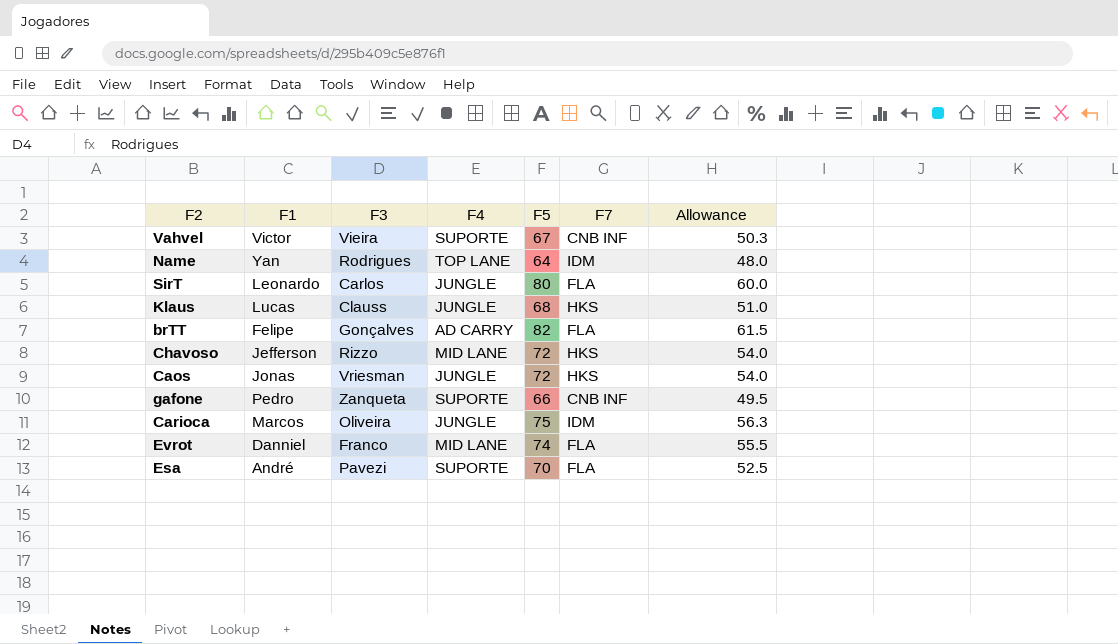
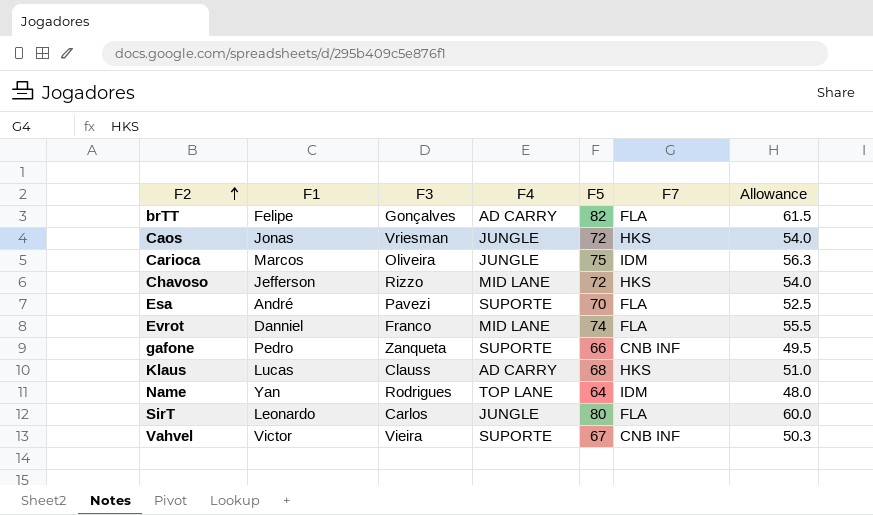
row order: none -> F2 ascending
Klaus | F4: JUNGLE -> AD CARRY

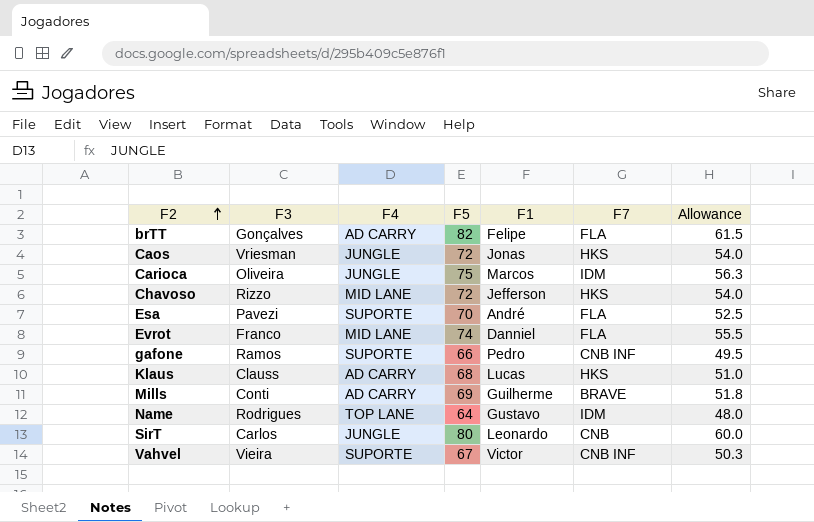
column F1 | position: 2 -> 5
gafone | F3: Zanqueta -> Ramos
row Mills: none -> Conti | AD CARRY | 69 | Guilherme | BRAVE | 51.8
Name | F1: Yan -> Gustavo
SirT | F7: FLA -> CNB

